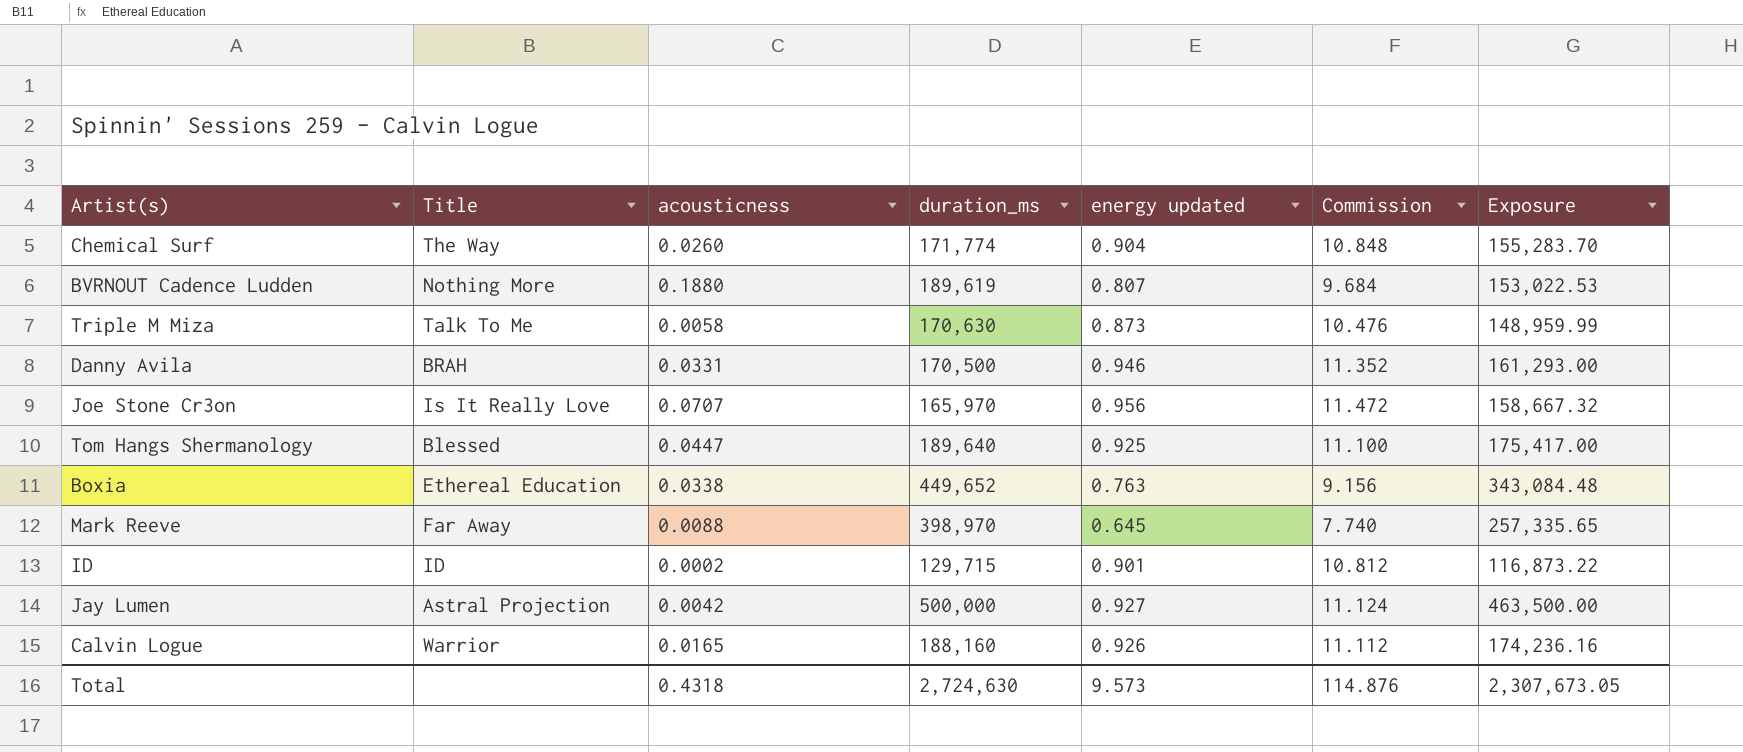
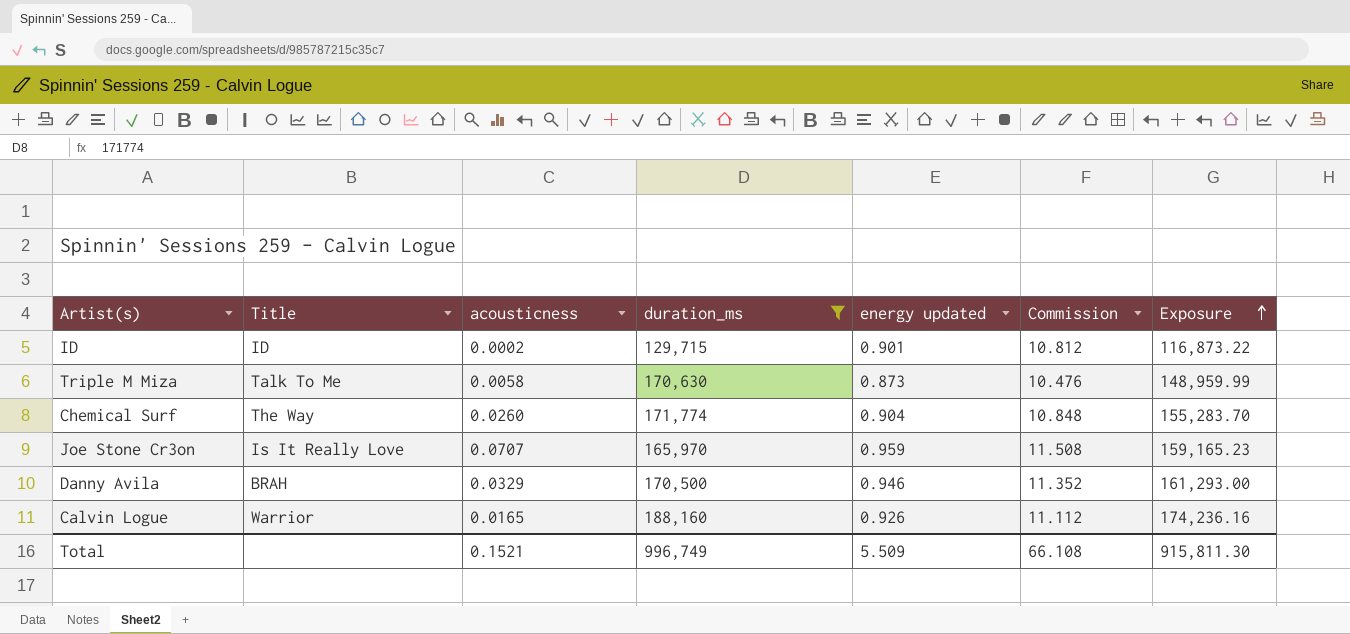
filter: none -> duration_ms <= 188,160
row order: none -> Exposure ascending
Joe Stone Cr3on | energy updated: 0.956 -> 0.959
Joe Stone Cr3on | Commission: 11.472 -> 11.508
Joe Stone Cr3on | Exposure: 158,667.32 -> 159,165.23
Danny Avila | acousticness: 0.0331 -> 0.0329
Total | acousticness: 0.4318 -> 0.1521
Total | duration_ms: 2,724,630 -> 996,749
Total | energy updated: 9.573 -> 5.509
Total | Commission: 114.876 -> 66.108
Total | Exposure: 2,307,673.05 -> 915,811.30

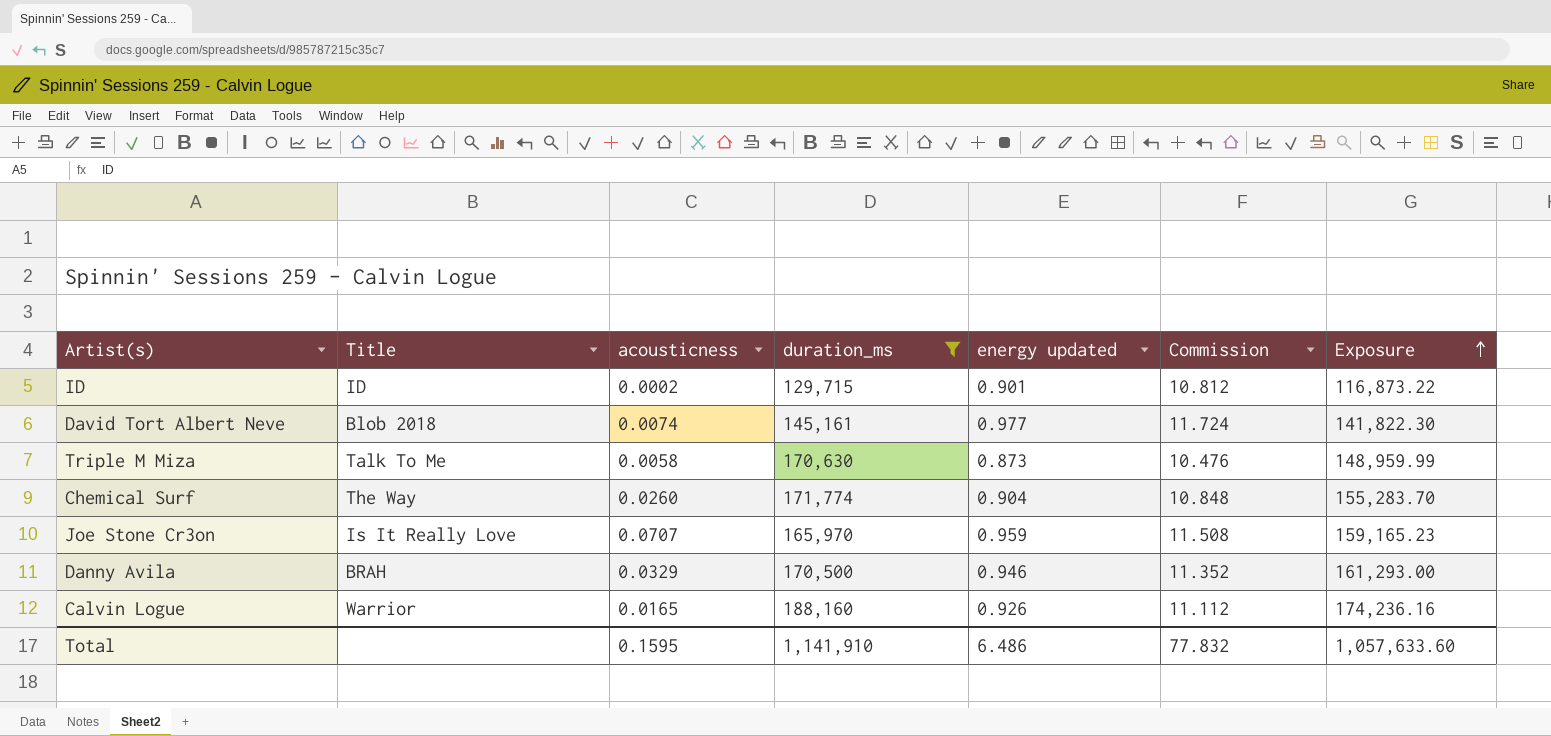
row David Tort Albert Neve: none -> Blob 2018 | 0.0074 | 145,161 | 0.977 | 11.724 | 141,822.30
Total | acousticness: 0.1521 -> 0.1595
Total | duration_ms: 996,749 -> 1,141,910
Total | energy updated: 5.509 -> 6.486
Total | Commission: 66.108 -> 77.832
Total | Exposure: 915,811.30 -> 1,057,633.60

